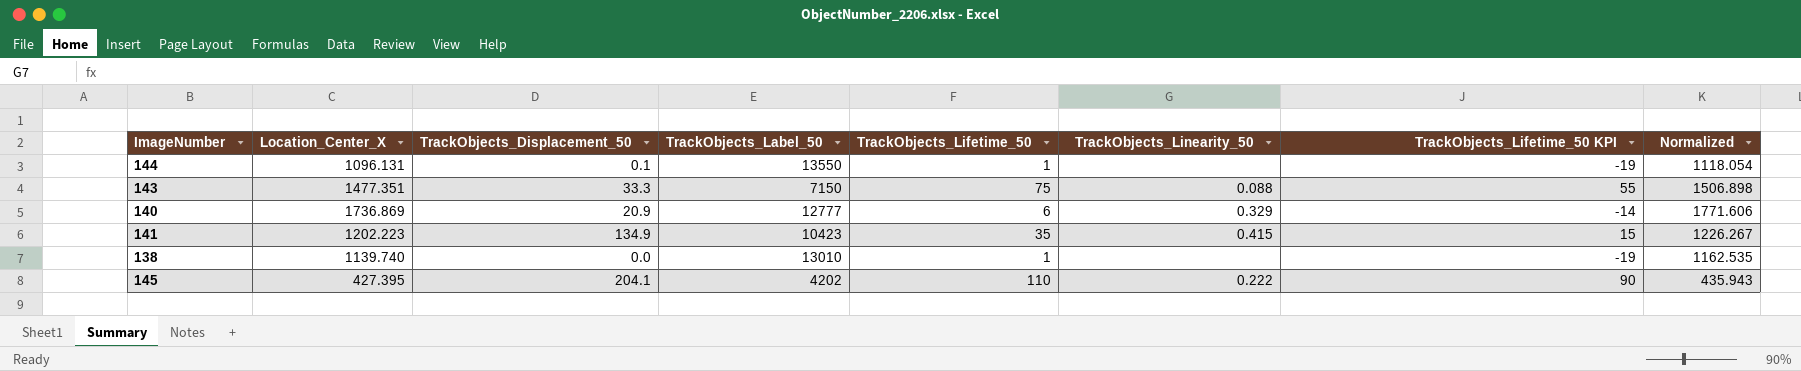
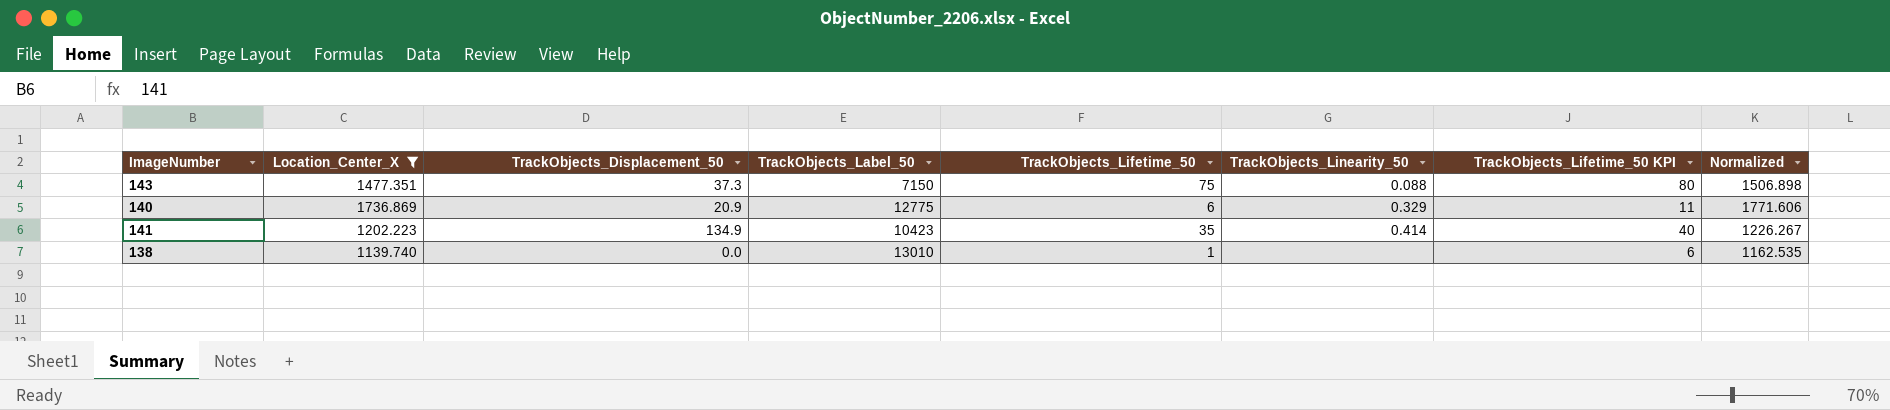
filter: none -> Location_Center_X >= 1139.740
column TrackObjects_Lifetime_50 KPI | formula: [TrackObjects_Lifetime_50] - 20 -> [TrackObjects_Lifetime_50] + 5
143 | TrackObjects_Displacement_50: 33.3 -> 37.3
140 | TrackObjects_Label_50: 12777 -> 12775
141 | TrackObjects_Linearity_50: 0.415 -> 0.414

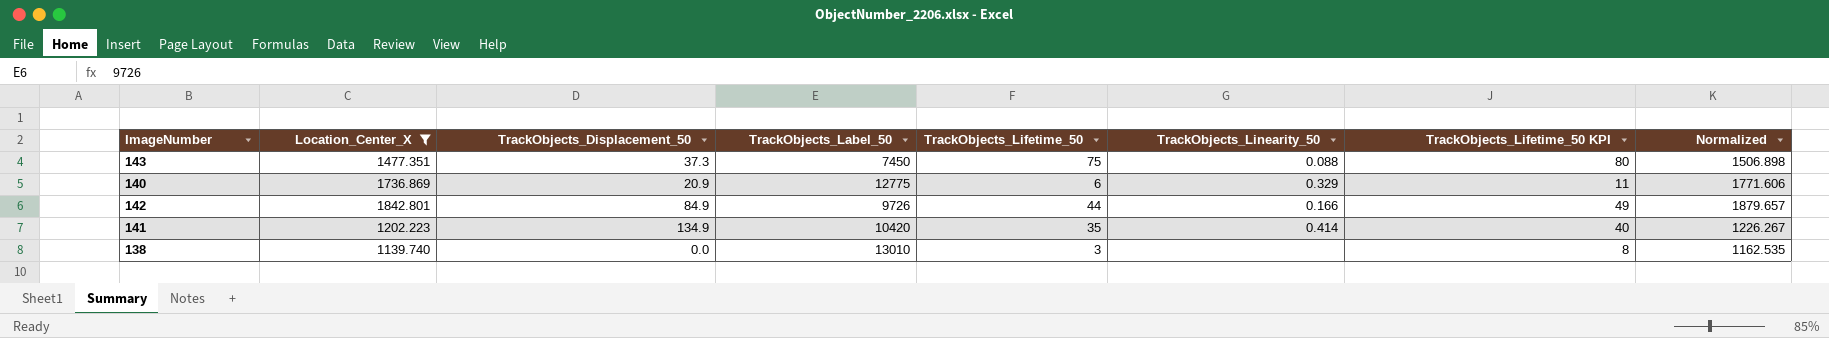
143 | TrackObjects_Label_50: 7150 -> 7450
row 142: none -> 1842.801 | 84.9 | 9726 | 44 | 0.166 | 49 | 1879.657
141 | TrackObjects_Label_50: 10423 -> 10420
138 | TrackObjects_Lifetime_50: 1 -> 3
138 | TrackObjects_Lifetime_50 KPI: 6 -> 8

